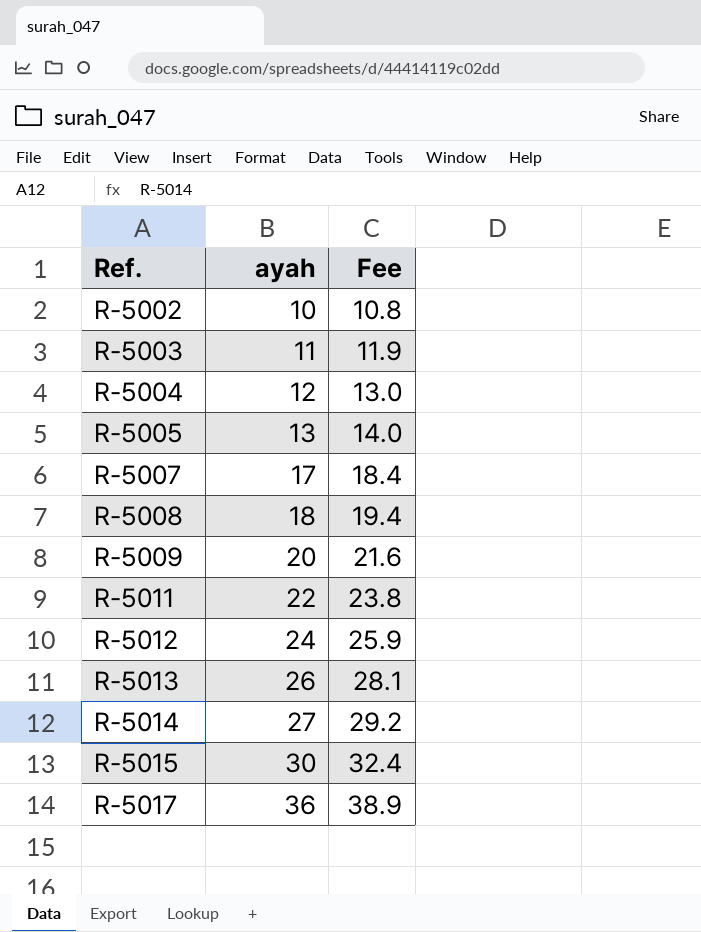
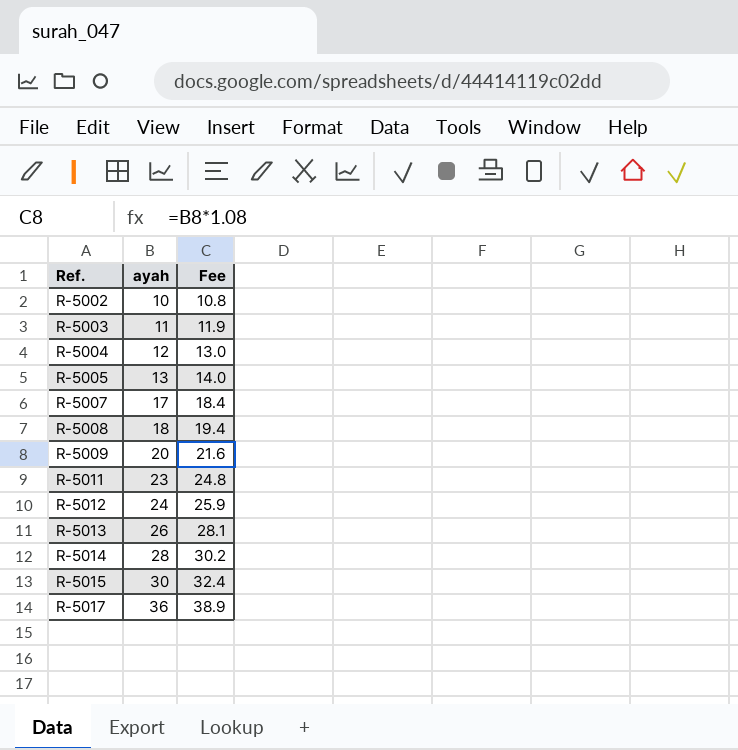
R-5011 | ayah: 22 -> 23
R-5011 | Fee: 23.8 -> 24.8
R-5014 | ayah: 27 -> 28
R-5014 | Fee: 29.2 -> 30.2

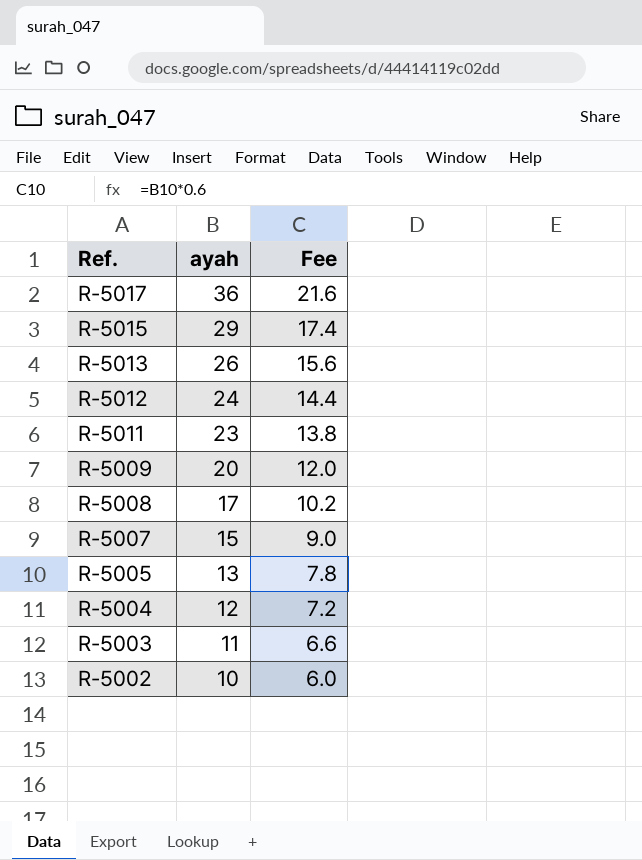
row order: Ref. ascending -> Ref. descending
column Fee | formula: [ayah] * 1.08 -> [ayah] * 0.6
row R-5014: 28 | 30.2 -> none
R-5015 | ayah: 30 -> 29
R-5008 | ayah: 18 -> 17
R-5007 | ayah: 17 -> 15

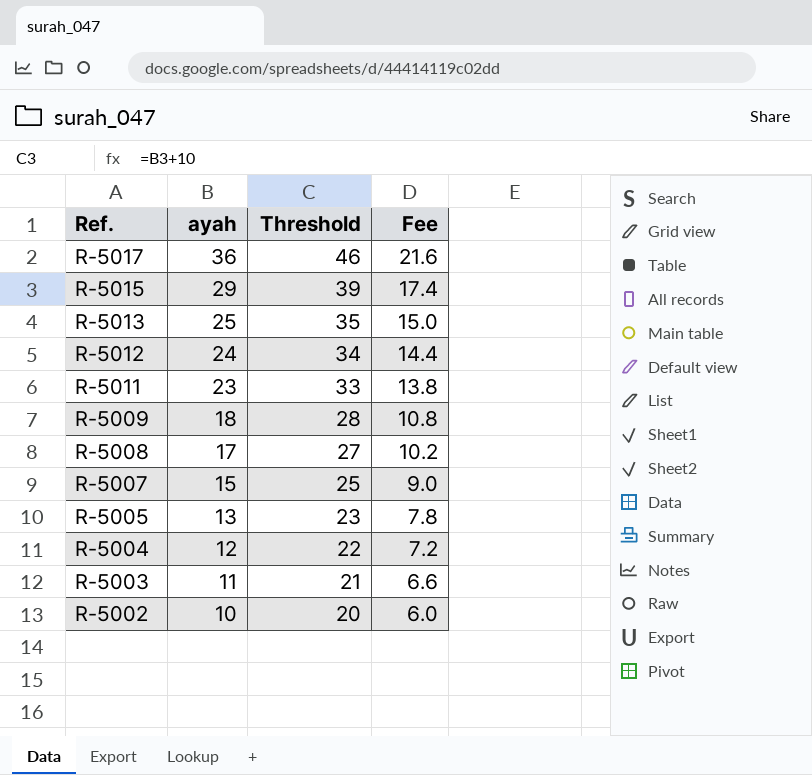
column Threshold | formula: none -> [ayah] + 10
R-5013 | ayah: 26 -> 25
R-5013 | Fee: 15.6 -> 15.0
R-5009 | ayah: 20 -> 18
R-5009 | Fee: 12.0 -> 10.8

